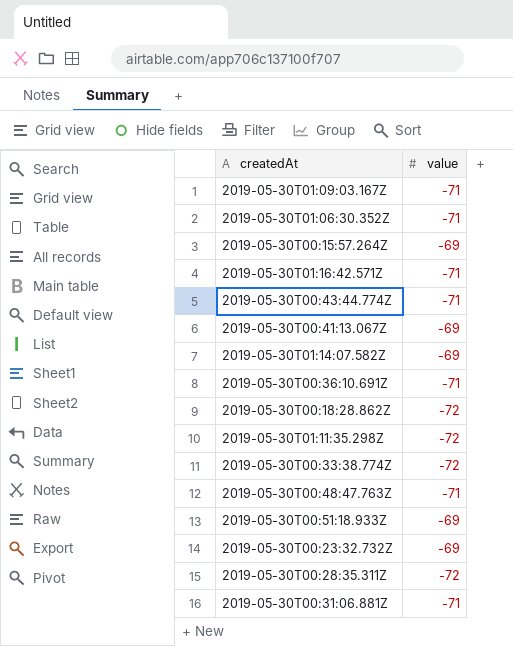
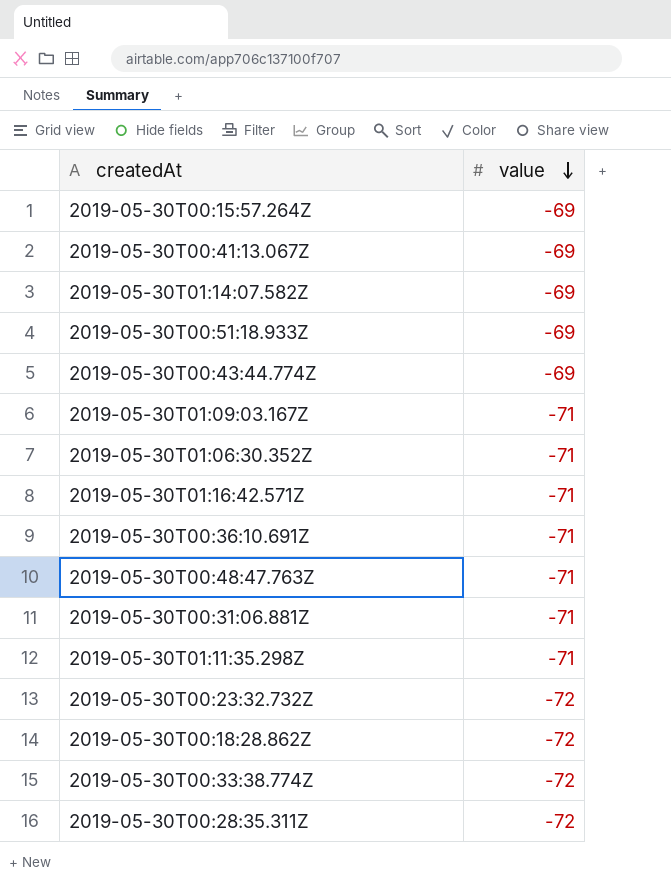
row order: none -> value descending
2019-05-30T00:43:44.774Z | value: -71 -> -69
2019-05-30T01:11:35.298Z | value: -72 -> -71
2019-05-30T00:23:32.732Z | value: -69 -> -72

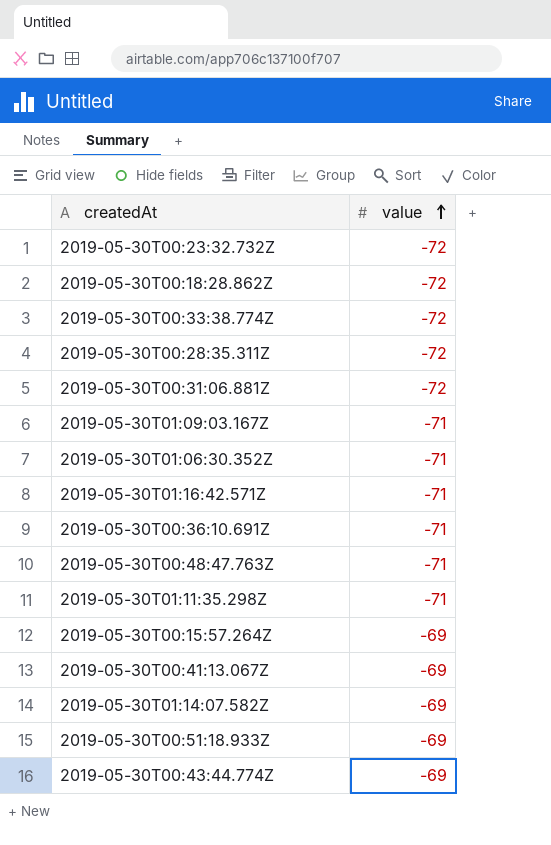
row order: value descending -> value ascending
2019-05-30T00:31:06.881Z | value: -71 -> -72

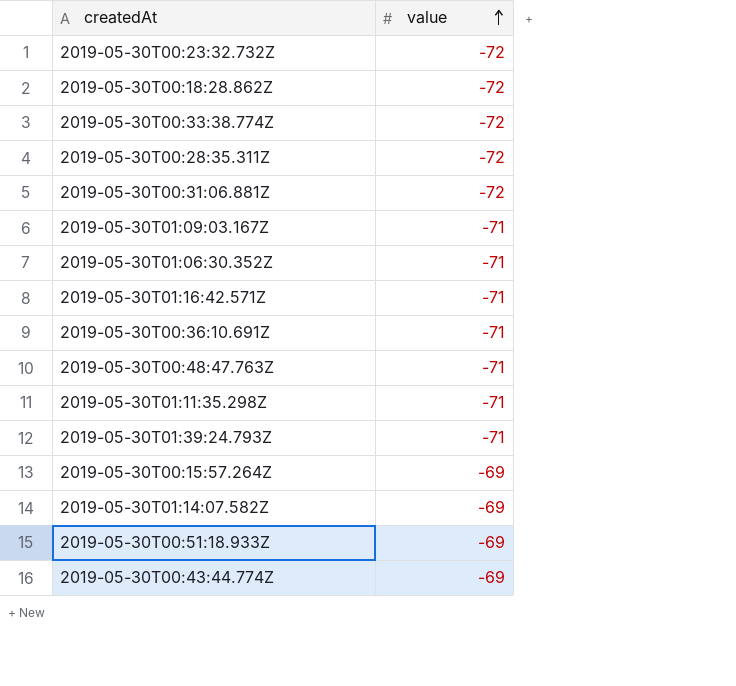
row 2019-05-30T00:41:13.067Z: -69 -> none
row 2019-05-30T01:39:24.793Z: none -> -71

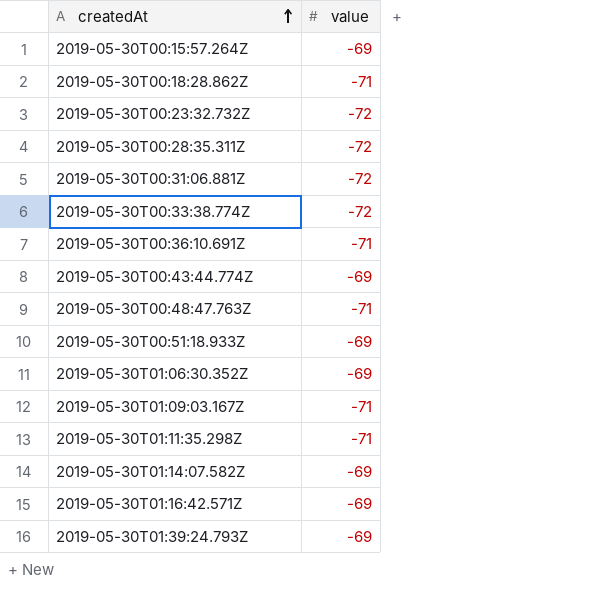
row order: value ascending -> createdAt ascending
2019-05-30T00:18:28.862Z | value: -72 -> -71
2019-05-30T01:06:30.352Z | value: -71 -> -69
2019-05-30T01:16:42.571Z | value: -71 -> -69
2019-05-30T01:39:24.793Z | value: -71 -> -69

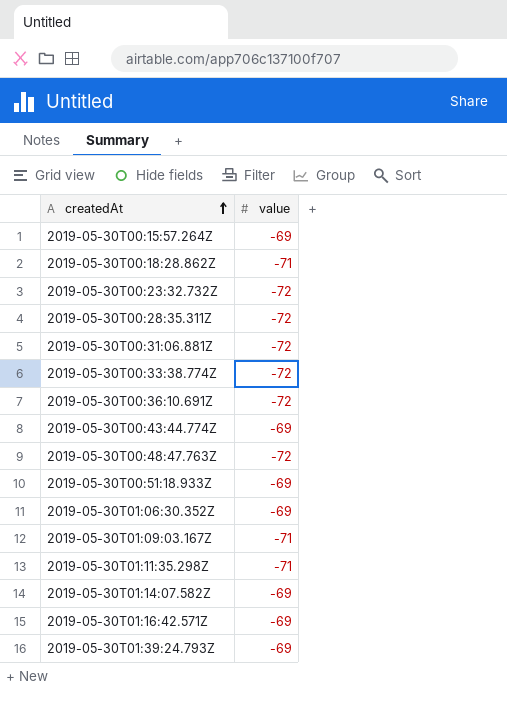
2019-05-30T00:36:10.691Z | value: -71 -> -72
2019-05-30T00:48:47.763Z | value: -71 -> -72

